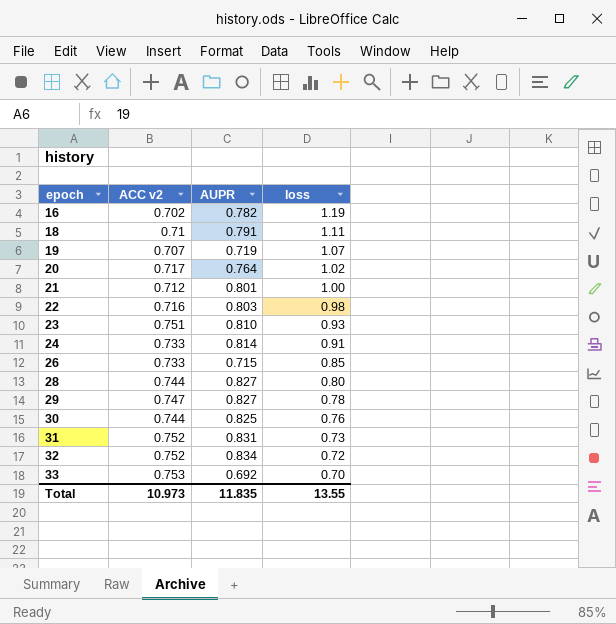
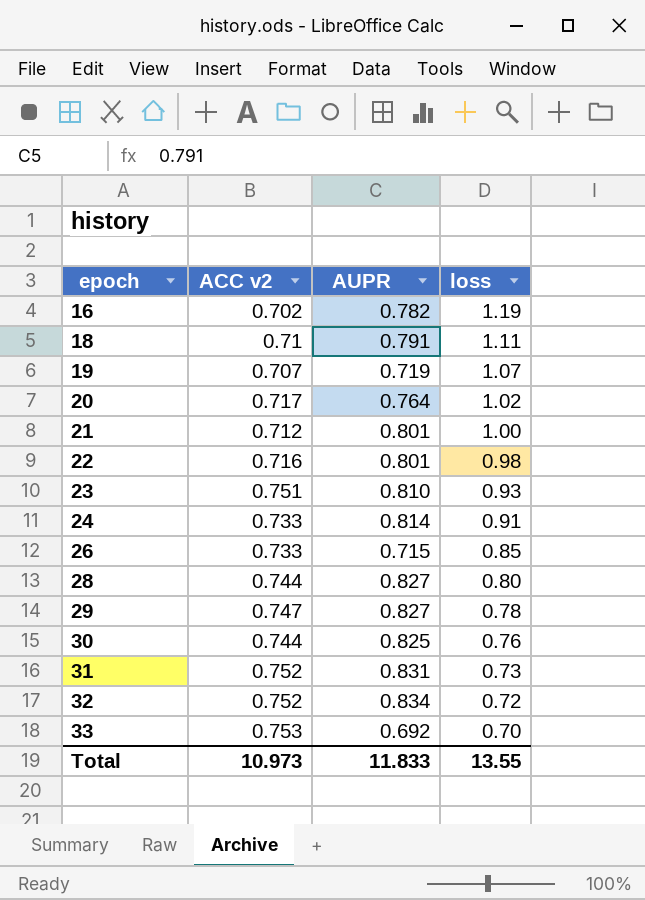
22 | AUPR: 0.803 -> 0.801
Total | AUPR: 11.835 -> 11.833

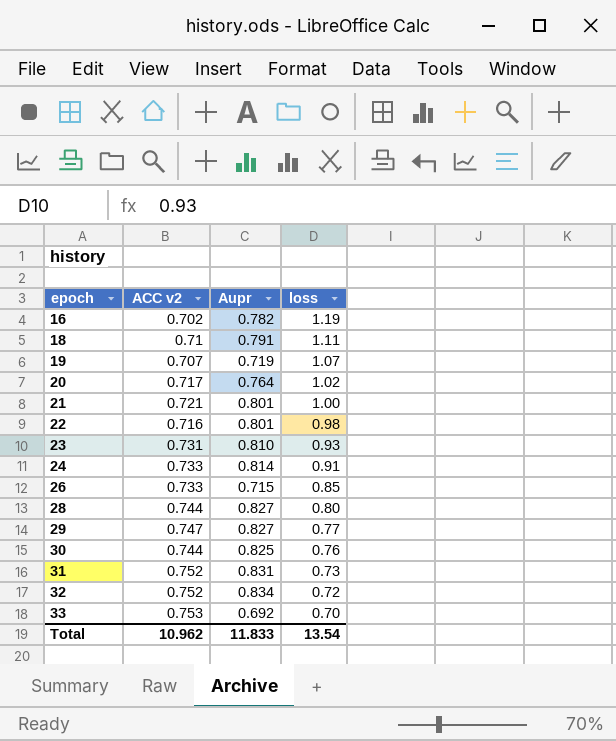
column name: AUPR -> Aupr
21 | ACC v2: 0.712 -> 0.721
23 | ACC v2: 0.751 -> 0.731
29 | loss: 0.78 -> 0.77
Total | ACC v2: 10.973 -> 10.962
Total | loss: 13.55 -> 13.54

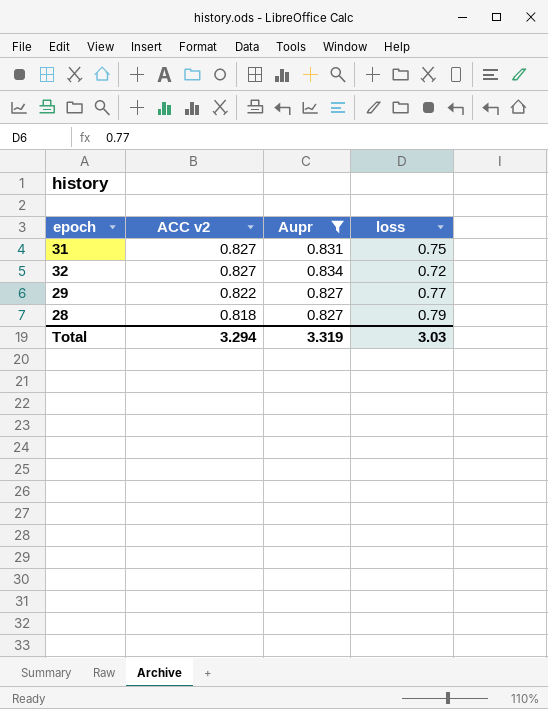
filter: none -> Aupr >= 0.827
row order: epoch ascending -> ACC v2 descending
31 | ACC v2: 0.752 -> 0.827
31 | loss: 0.73 -> 0.75
32 | ACC v2: 0.752 -> 0.827
29 | ACC v2: 0.747 -> 0.822
28 | ACC v2: 0.744 -> 0.818
28 | loss: 0.80 -> 0.79
Total | ACC v2: 10.962 -> 3.294
Total | Aupr: 11.833 -> 3.319
Total | loss: 13.54 -> 3.03

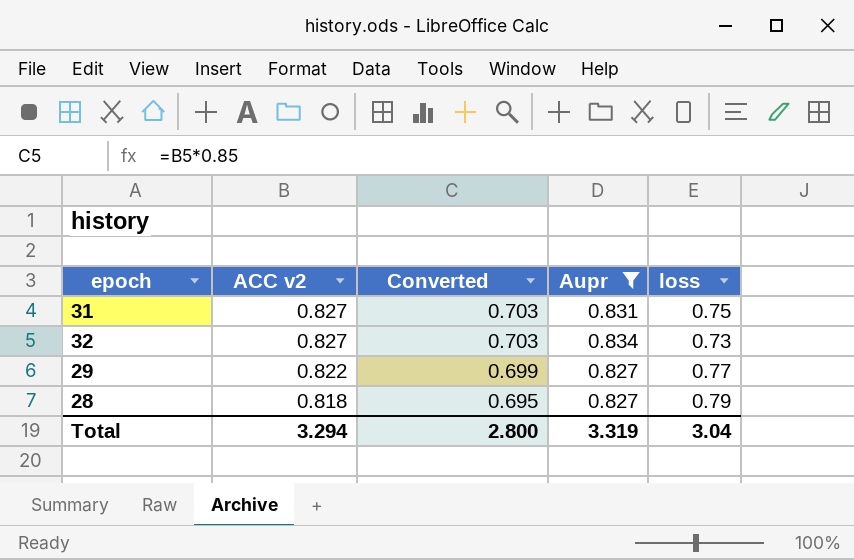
column Converted | formula: none -> [ACC v2] * 0.85
32 | loss: 0.72 -> 0.73
Total | loss: 3.03 -> 3.04

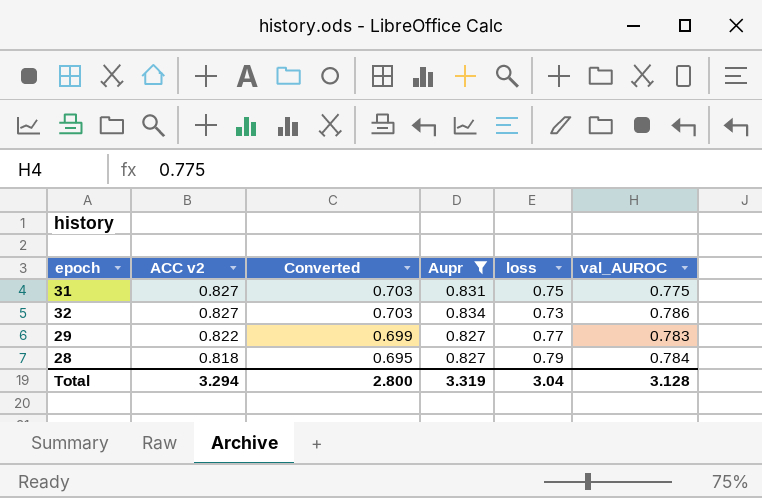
column val_AUROC | position: none -> 6

